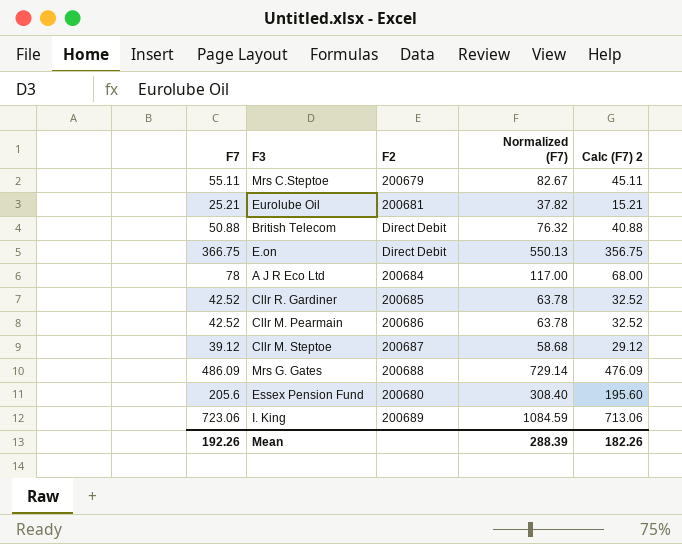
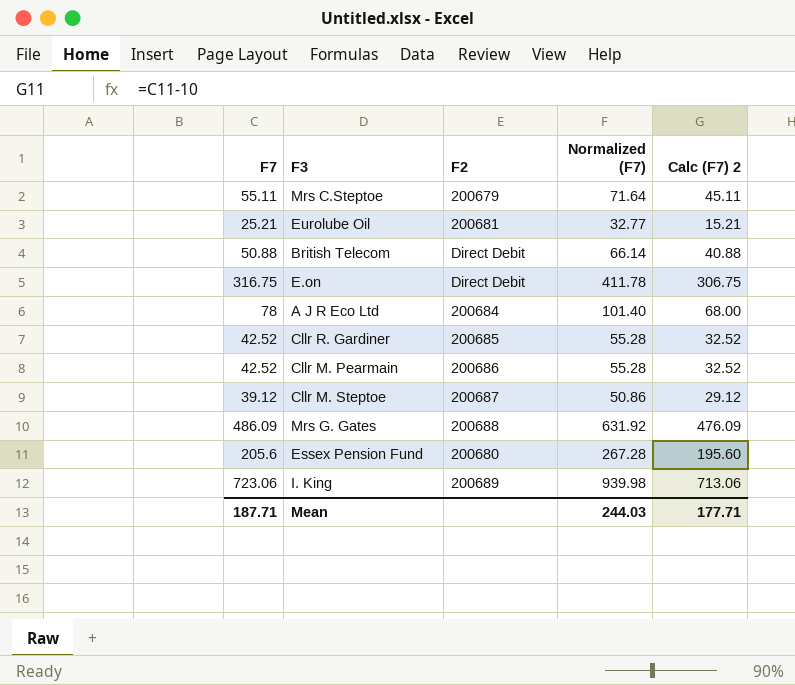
column Normalized (F7) | formula: [F7] * 1.5 -> [F7] * 1.3
E.on | F7: 366.75 -> 316.75
E.on | Calc (F7) 2: 356.75 -> 306.75
Mean | F7: 192.26 -> 187.71
Mean | Normalized (F7): 288.39 -> 244.03
Mean | Calc (F7) 2: 182.26 -> 177.71

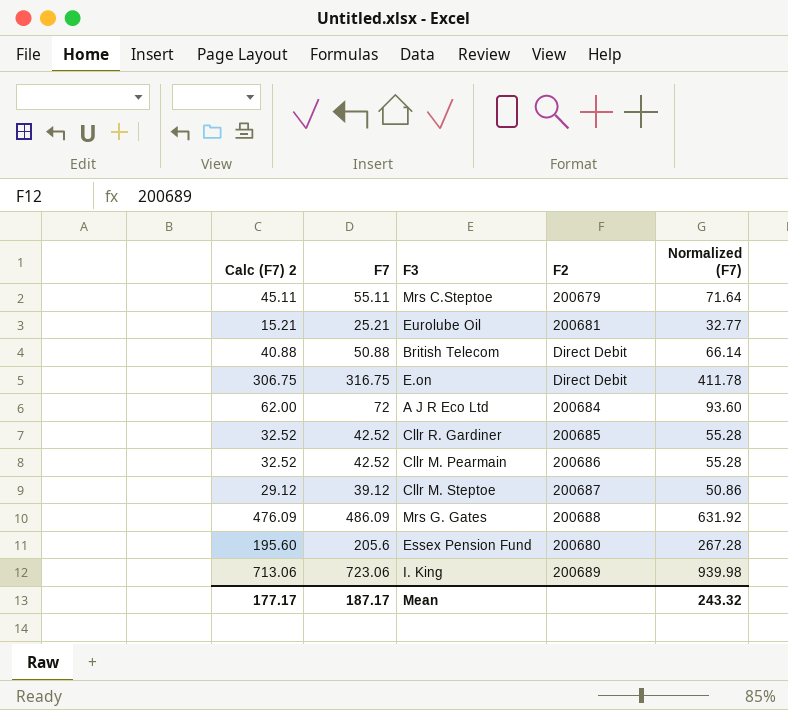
column Calc (F7) 2 | position: 5 -> 1
A J R Eco Ltd | Calc (F7) 2: 68.00 -> 62.00
A J R Eco Ltd | F7: 78 -> 72
A J R Eco Ltd | Normalized (F7): 101.40 -> 93.60
Mean | Calc (F7) 2: 177.71 -> 177.17
Mean | F7: 187.71 -> 187.17
Mean | Normalized (F7): 244.03 -> 243.32

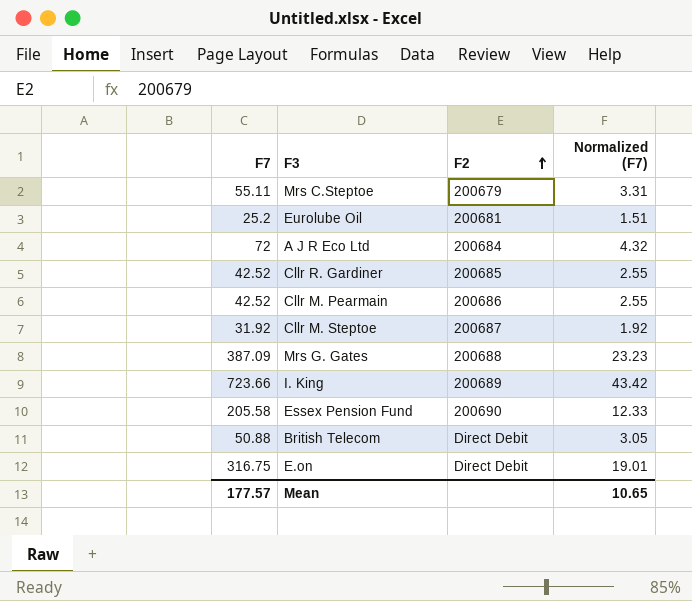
row order: none -> F2 ascending
column Calc (F7) 2 | formula: [F7] - 10 -> none
column Normalized (F7) | formula: [F7] * 1.3 -> [F7] * 0.06
Eurolube Oil | F7: 25.21 -> 25.2
Cllr M. Steptoe | F7: 39.12 -> 31.92
Mrs G. Gates | F7: 486.09 -> 387.09
I. King | F7: 723.06 -> 723.66
Essex Pension Fund | F7: 205.6 -> 205.58
Essex Pension Fund | F2: 200680 -> 200690
Mean | F7: 187.17 -> 177.57
Mean | Normalized (F7): 243.32 -> 10.65

